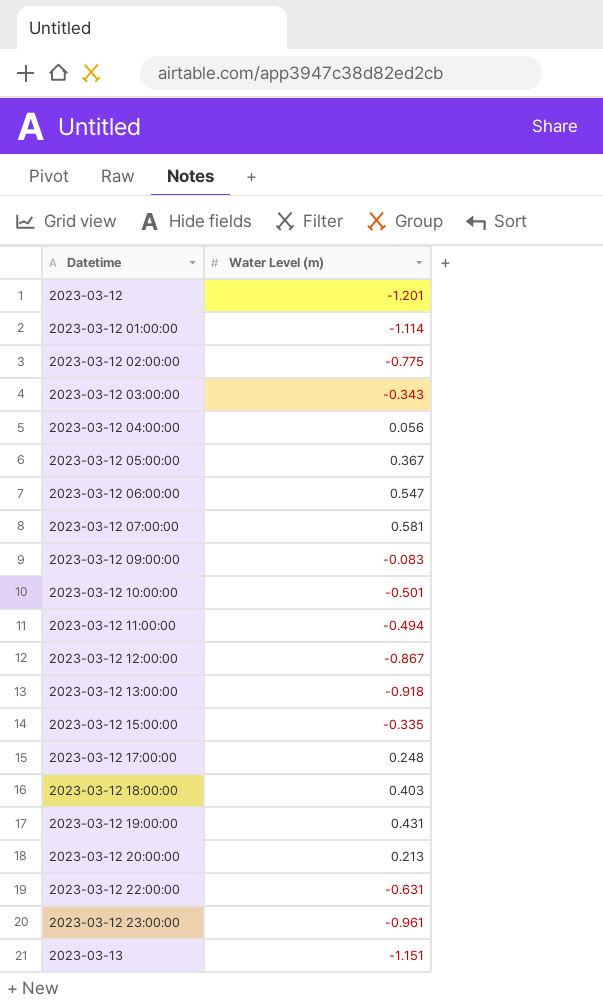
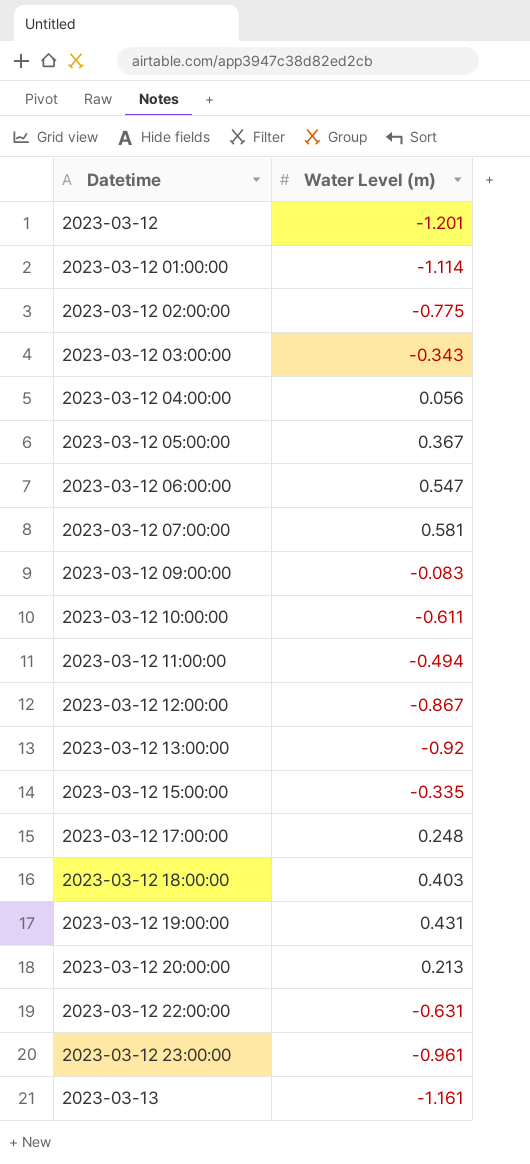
2023-03-12 10:00:00 | Water Level (m): -0.501 -> -0.611
2023-03-12 13:00:00 | Water Level (m): -0.918 -> -0.92
2023-03-13 | Water Level (m): -1.151 -> -1.161

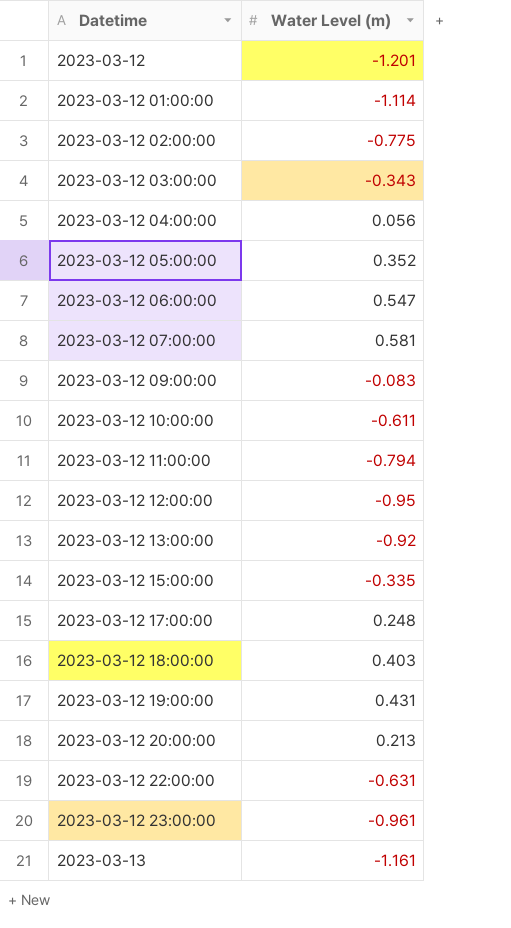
2023-03-12 05:00:00 | Water Level (m): 0.367 -> 0.352
2023-03-12 11:00:00 | Water Level (m): -0.494 -> -0.794
2023-03-12 12:00:00 | Water Level (m): -0.867 -> -0.95

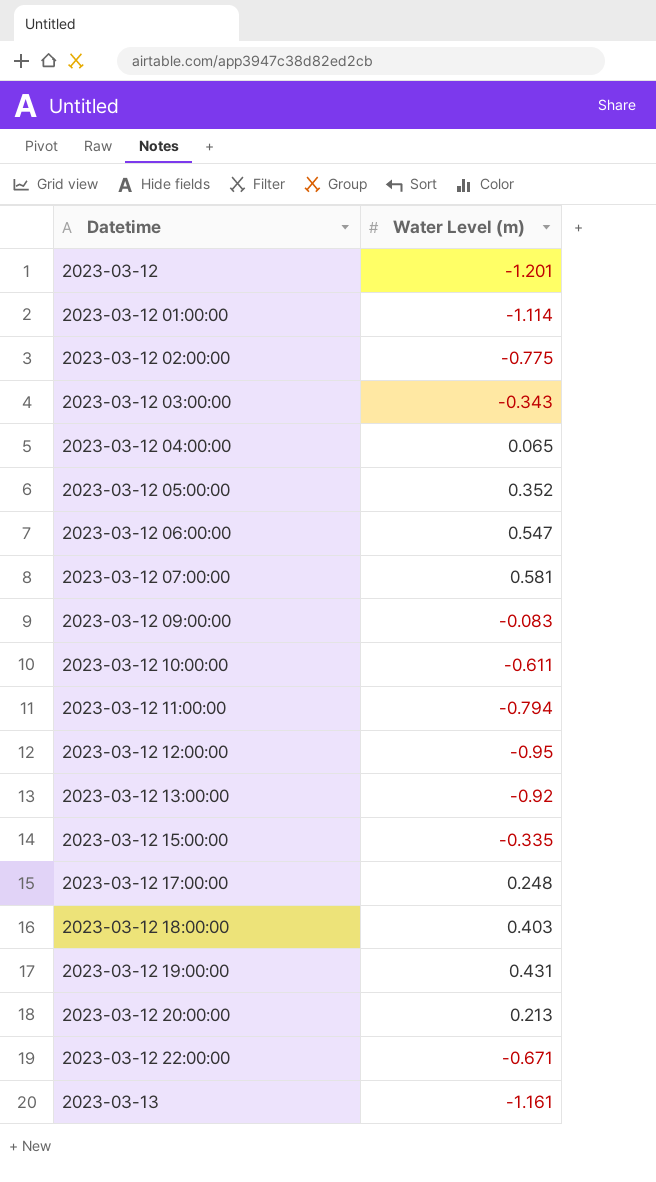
row 2023-03-12 23:00:00: -0.961 -> none
2023-03-12 04:00:00 | Water Level (m): 0.056 -> 0.065
2023-03-12 22:00:00 | Water Level (m): -0.631 -> -0.671

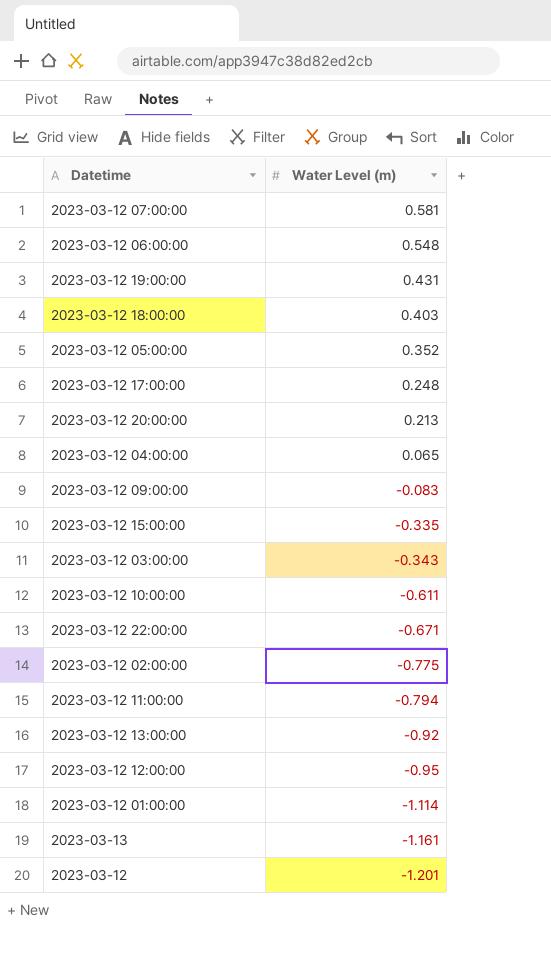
row order: Datetime ascending -> Water Level (m) descending
2023-03-12 06:00:00 | Water Level (m): 0.547 -> 0.548

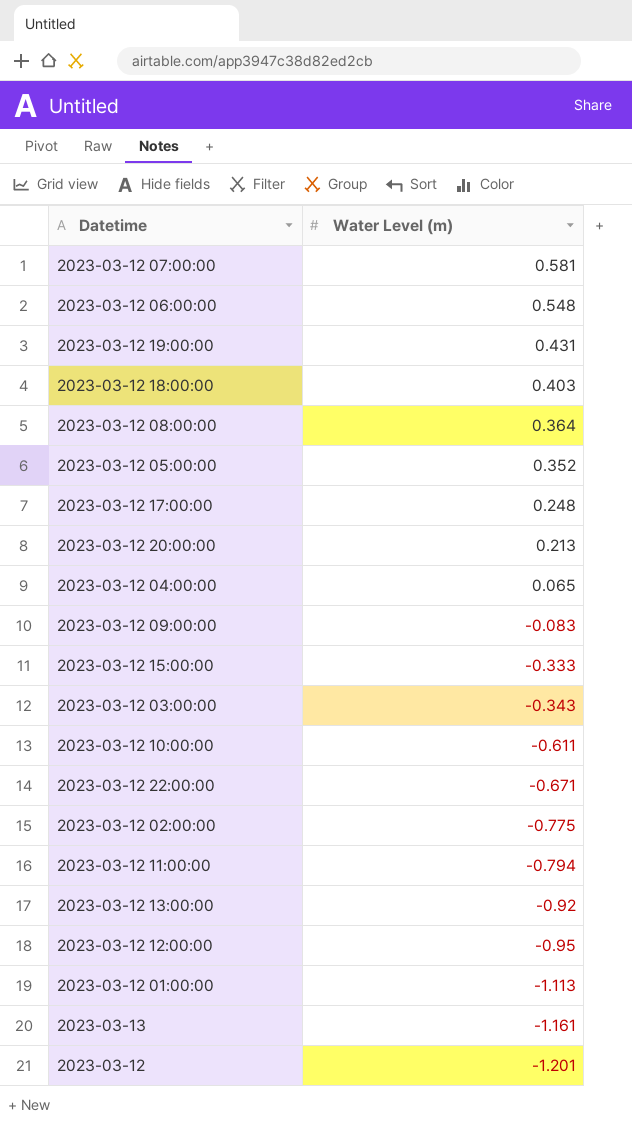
row 2023-03-12 08:00:00: none -> 0.364
2023-03-12 15:00:00 | Water Level (m): -0.335 -> -0.333
2023-03-12 01:00:00 | Water Level (m): -1.114 -> -1.113

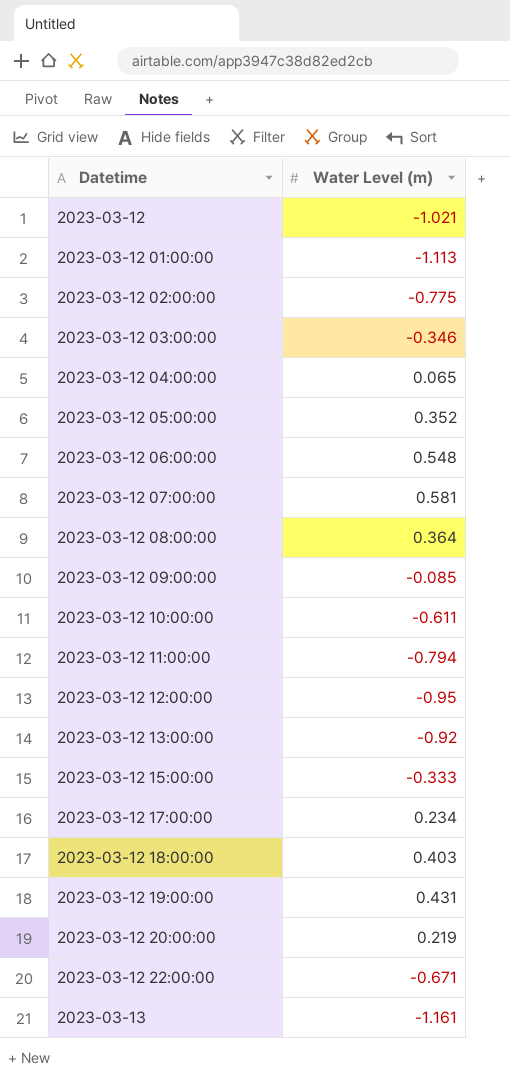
row order: Water Level (m) descending -> Datetime ascending
2023-03-12 | Water Level (m): -1.201 -> -1.021
2023-03-12 03:00:00 | Water Level (m): -0.343 -> -0.346
2023-03-12 09:00:00 | Water Level (m): -0.083 -> -0.085
2023-03-12 17:00:00 | Water Level (m): 0.248 -> 0.234
2023-03-12 20:00:00 | Water Level (m): 0.213 -> 0.219

